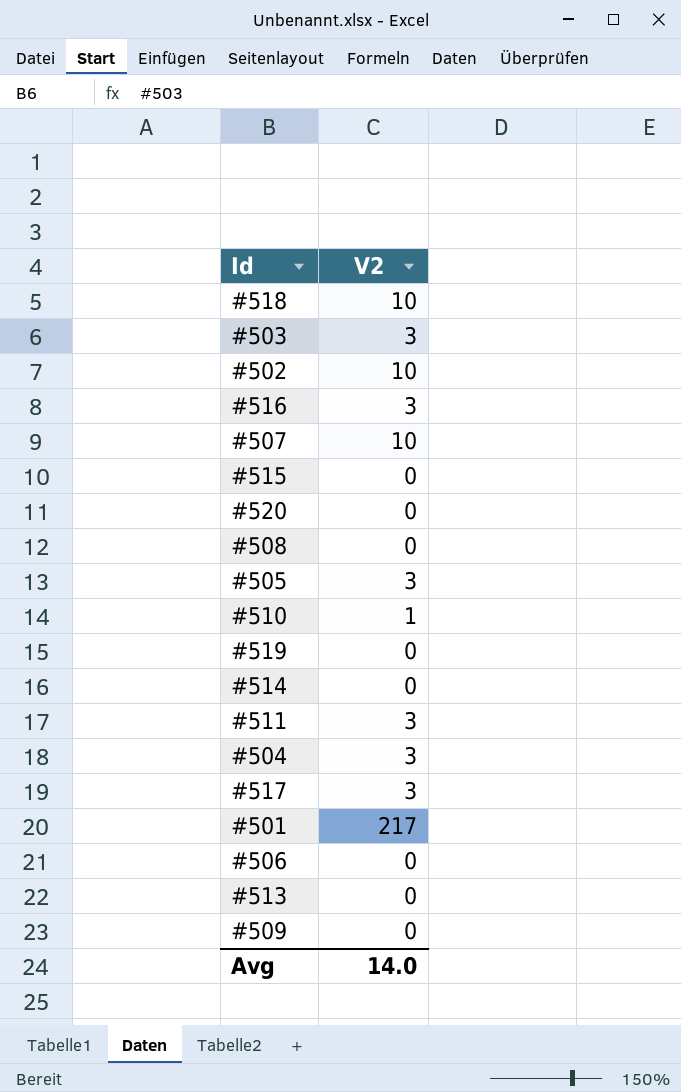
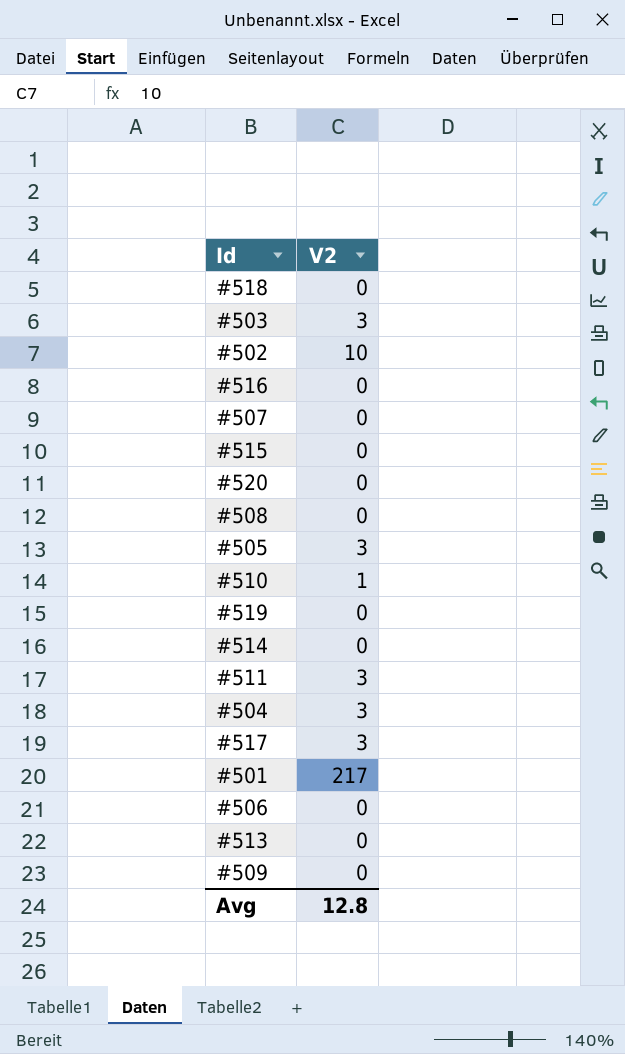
#518 | V2: 10 -> 0
#516 | V2: 3 -> 0
#507 | V2: 10 -> 0
Avg | V2: 14.0 -> 12.8

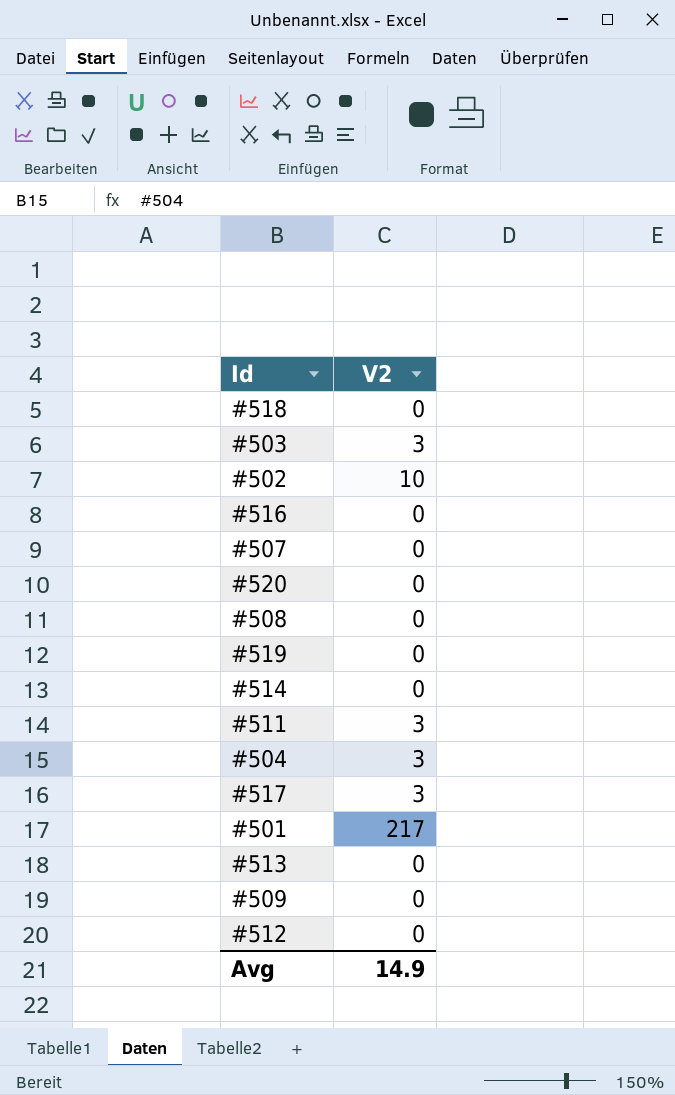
row #515: 0 -> none
row #505: 3 -> none
row #510: 1 -> none
row #506: 0 -> none
row #512: none -> 0
Avg | V2: 12.8 -> 14.9

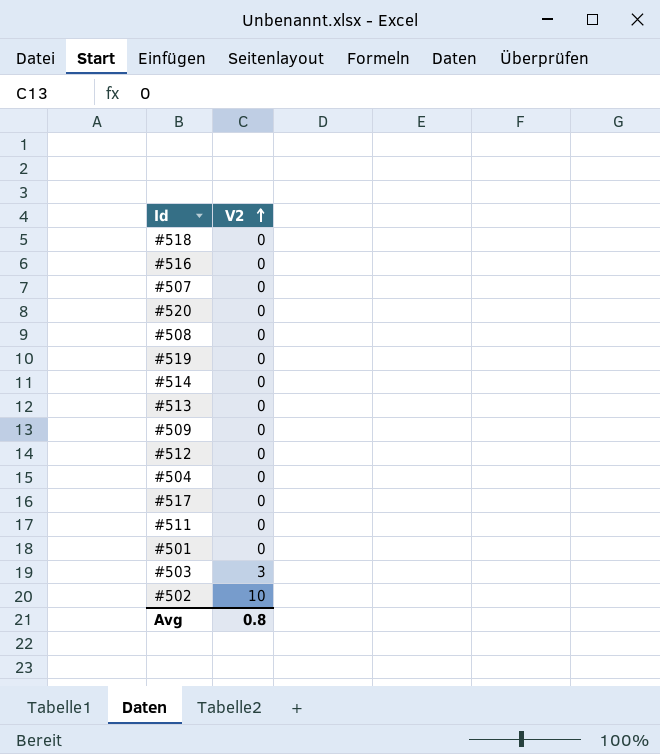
row order: none -> V2 ascending
#504 | V2: 3 -> 0
#517 | V2: 3 -> 0
#511 | V2: 3 -> 0
#501 | V2: 217 -> 0
Avg | V2: 14.9 -> 0.8

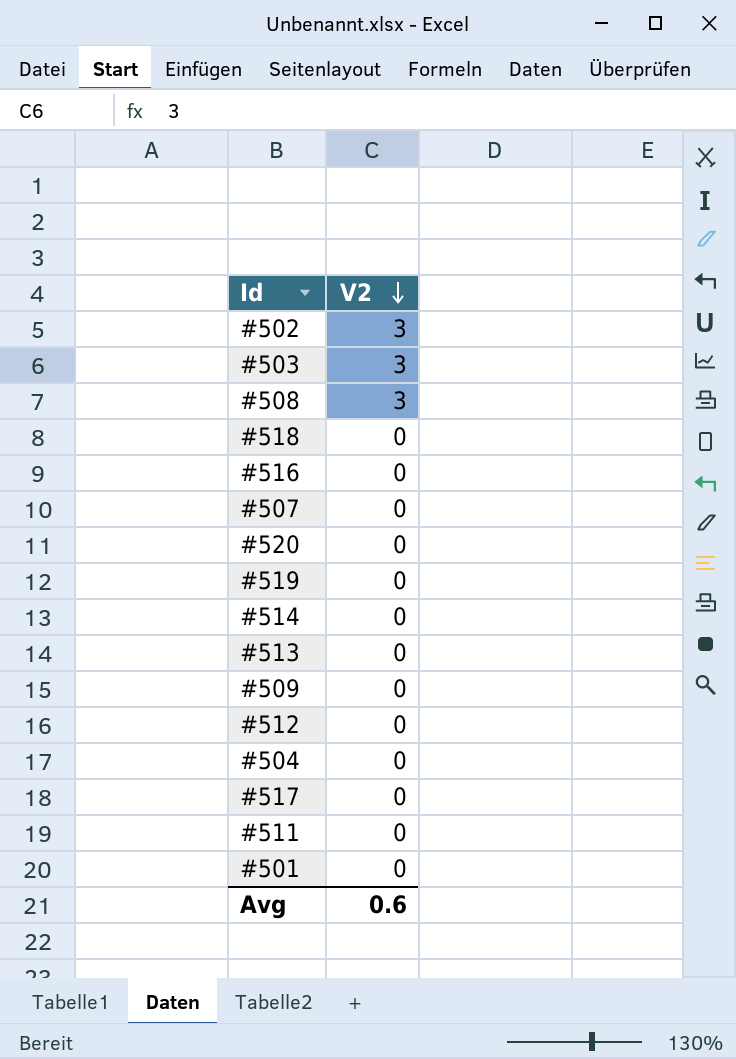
row order: V2 ascending -> V2 descending
#502 | V2: 10 -> 3
#508 | V2: 0 -> 3
Avg | V2: 0.8 -> 0.6

